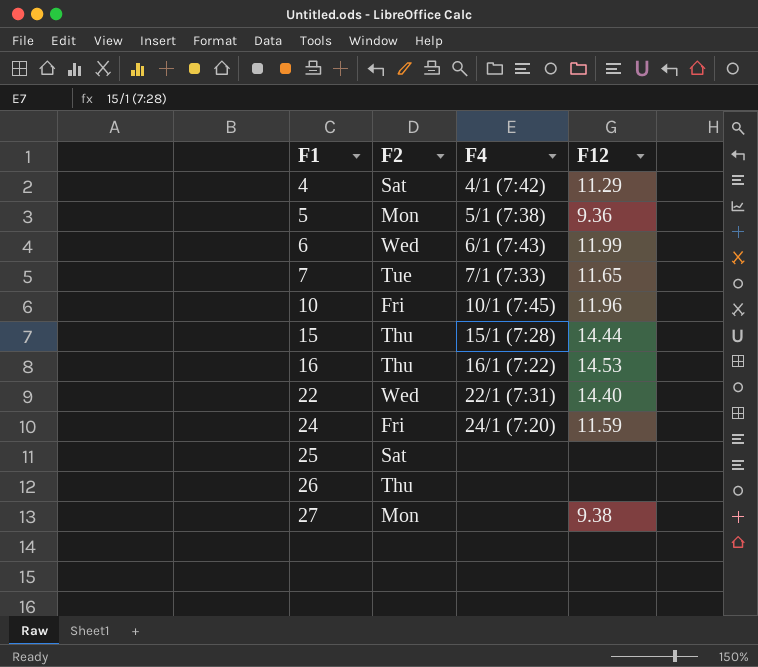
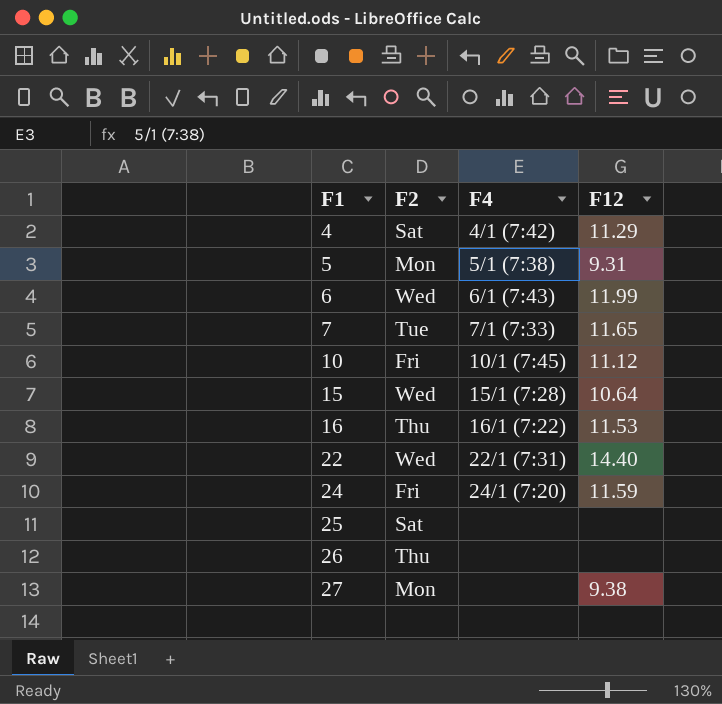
5 | F12: 9.36 -> 9.31
10 | F12: 11.96 -> 11.12
15 | F2: Thu -> Wed
15 | F12: 14.44 -> 10.64
16 | F12: 14.53 -> 11.53

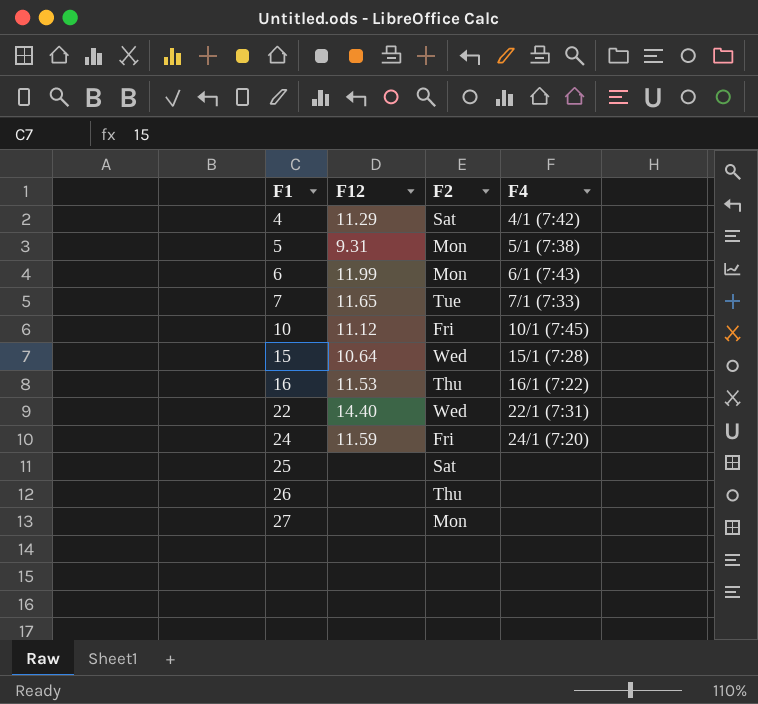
column F12 | position: 4 -> 2
6 | F2: Wed -> Mon
27 | F12: 9.38 -> none

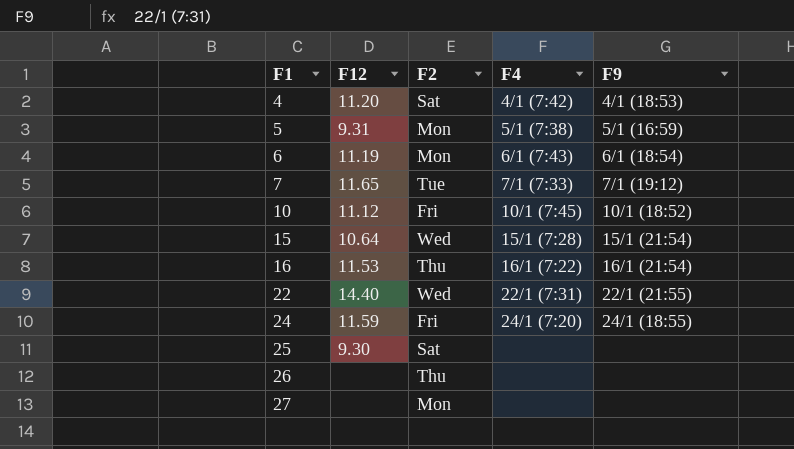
column F9 | position: none -> 5
4 | F12: 11.29 -> 11.20
6 | F12: 11.99 -> 11.19
25 | F12: none -> 9.30

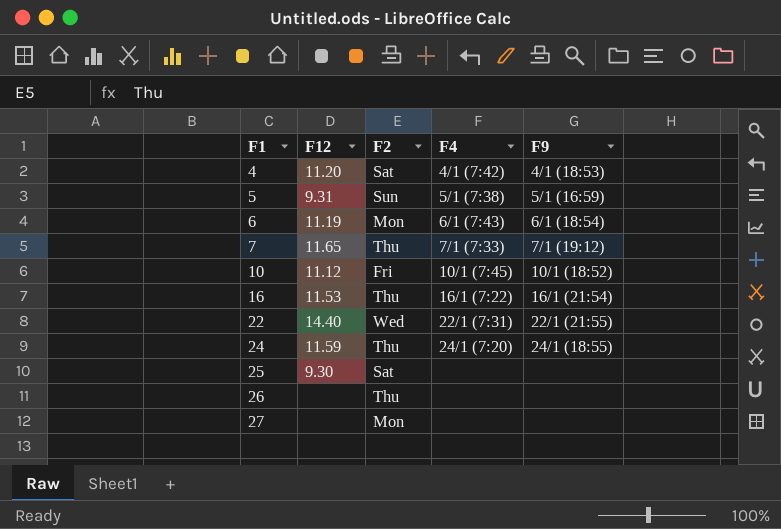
row 15: 10.64 | Wed | 15/1 (7:28) | 15/1 (21:54) -> none
5 | F2: Mon -> Sun
7 | F2: Tue -> Thu
24 | F2: Fri -> Thu

